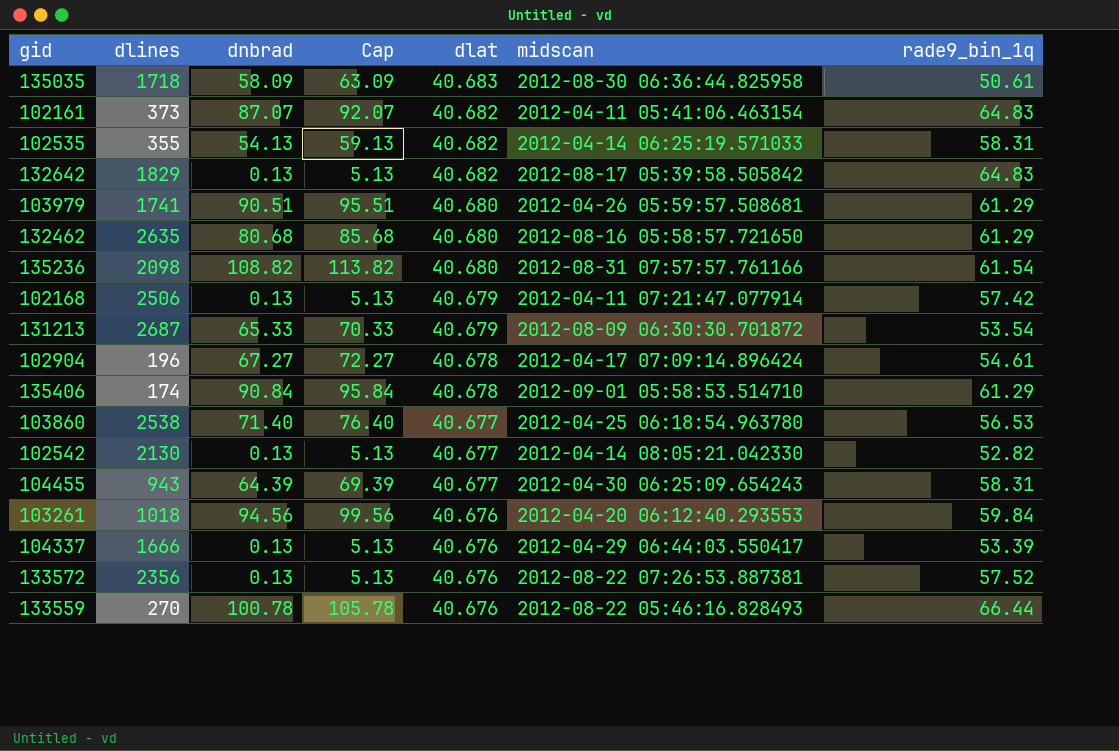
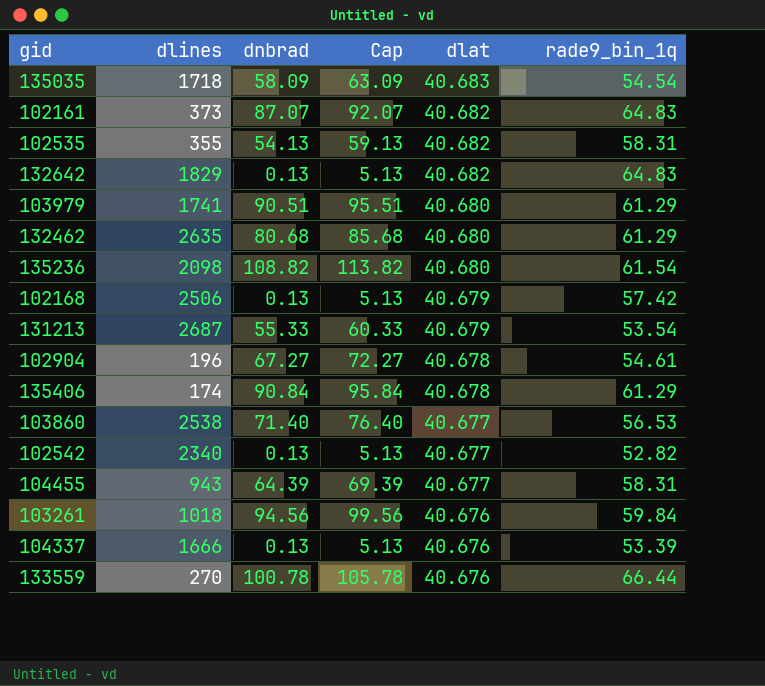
column midscan | position: 6 -> none
row 133572: 2356 | 0.13 | 5.13 | 40.676 | 2012-08-22 07:26:53.887381 | 57.52 -> none
135035 | rade9_bin_1q: 50.61 -> 54.54
131213 | dnbrad: 65.33 -> 55.33
131213 | Cap: 70.33 -> 60.33
102542 | dlines: 2130 -> 2340

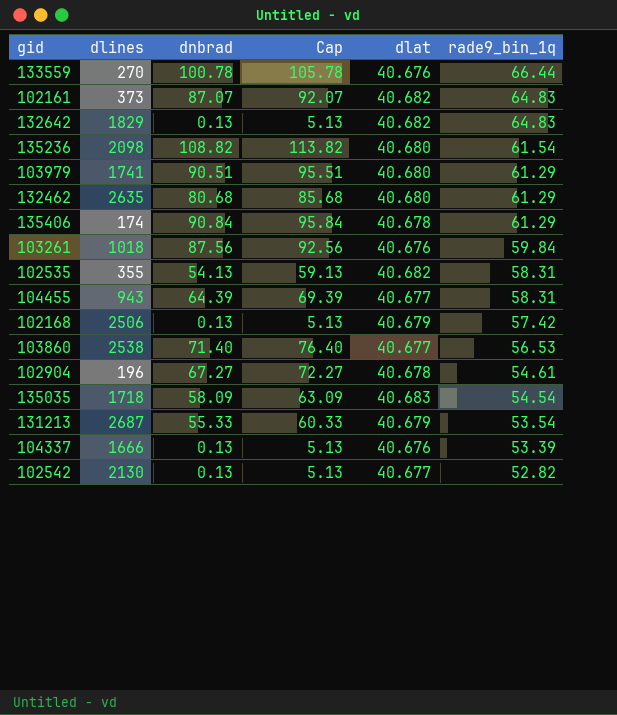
row order: dlat descending -> rade9_bin_1q descending
103261 | dnbrad: 94.56 -> 87.56
103261 | Cap: 99.56 -> 92.56
102542 | dlines: 2340 -> 2130

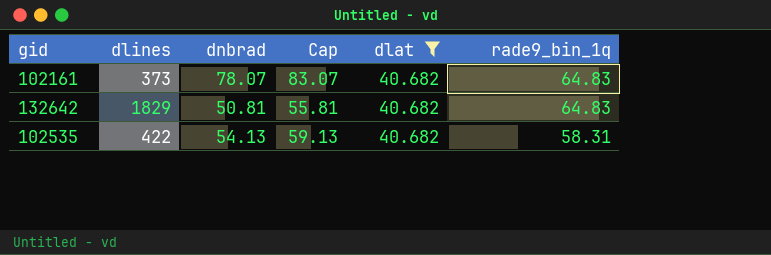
filter: none -> dlat = 40.682
102161 | dnbrad: 87.07 -> 78.07
102161 | Cap: 92.07 -> 83.07
132642 | dnbrad: 0.13 -> 50.81
132642 | Cap: 5.13 -> 55.81
102535 | dlines: 355 -> 422

